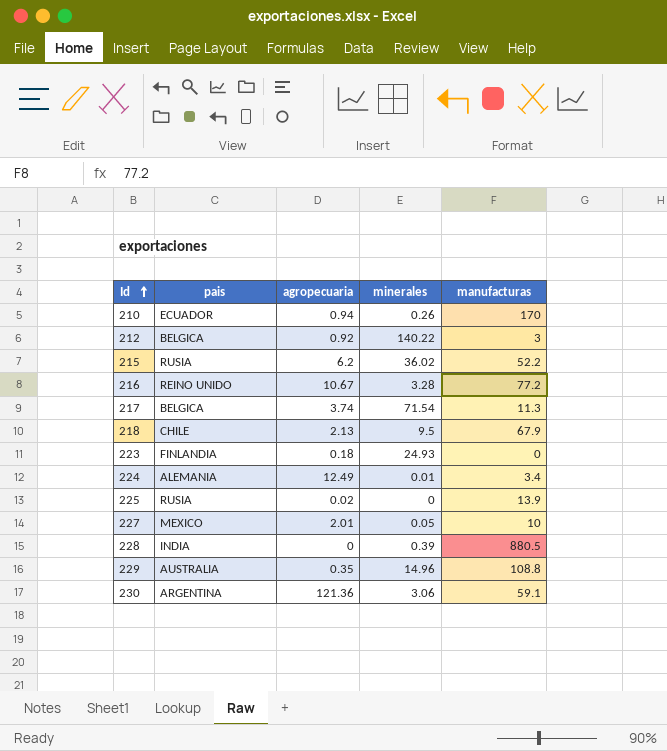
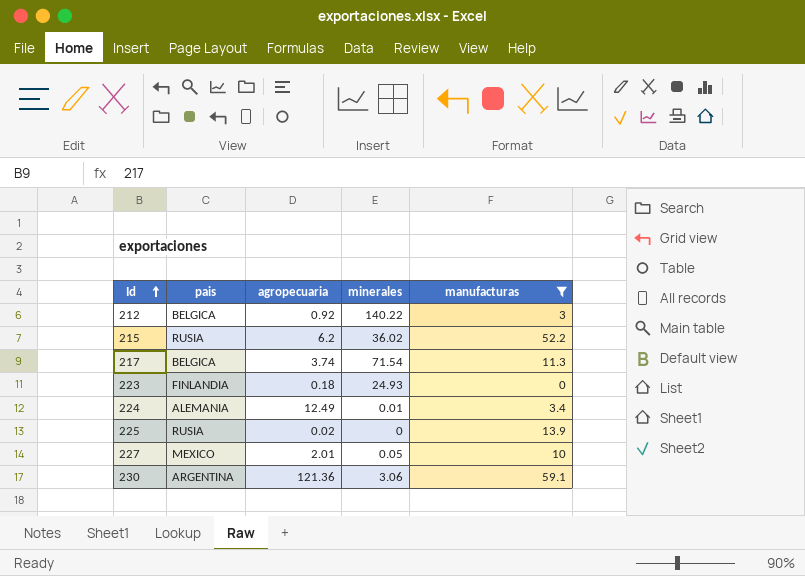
filter: none -> manufacturas <= 59.1

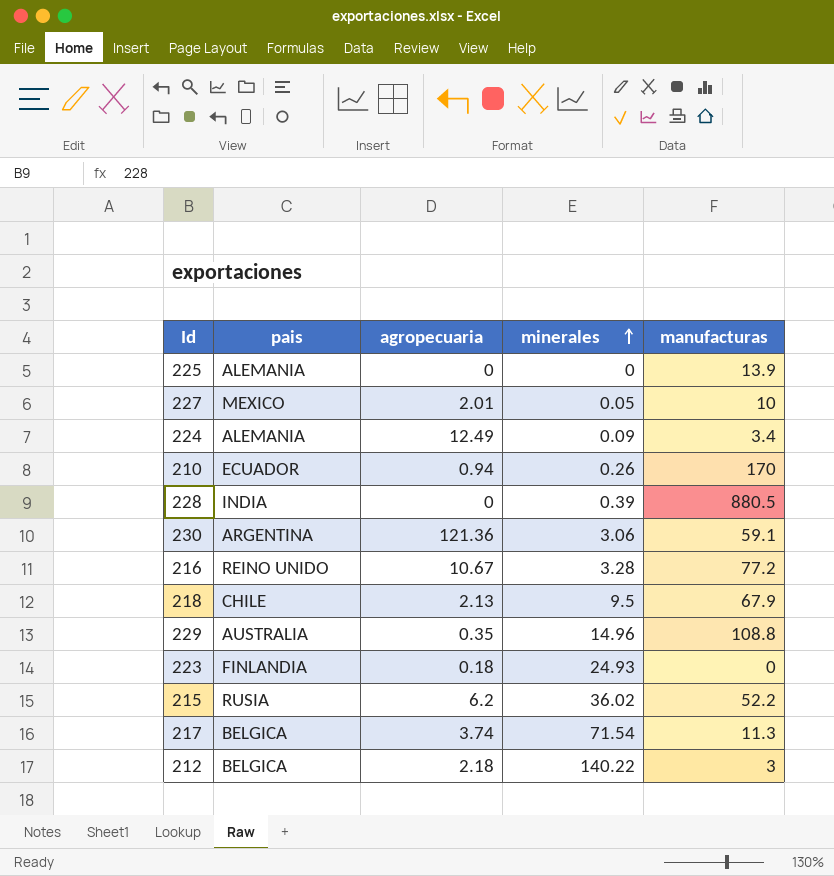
filter: manufacturas <= 59.1 -> none
row order: Id ascending -> minerales ascending
225 | pais: RUSIA -> ALEMANIA
225 | agropecuaria: 0.02 -> 0
224 | minerales: 0.01 -> 0.09
212 | agropecuaria: 0.92 -> 2.18

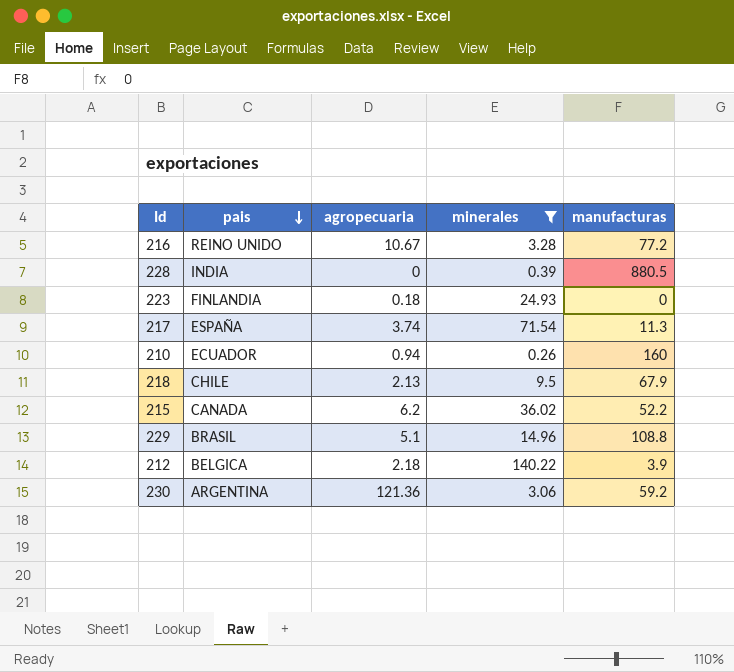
filter: none -> minerales >= 0.26
row order: minerales ascending -> pais descending
217 | pais: BELGICA -> ESPAÑA
210 | manufacturas: 170 -> 160
215 | pais: RUSIA -> CANADA
229 | pais: AUSTRALIA -> BRASIL
229 | agropecuaria: 0.35 -> 5.1
212 | manufacturas: 3 -> 3.9
230 | manufacturas: 59.1 -> 59.2

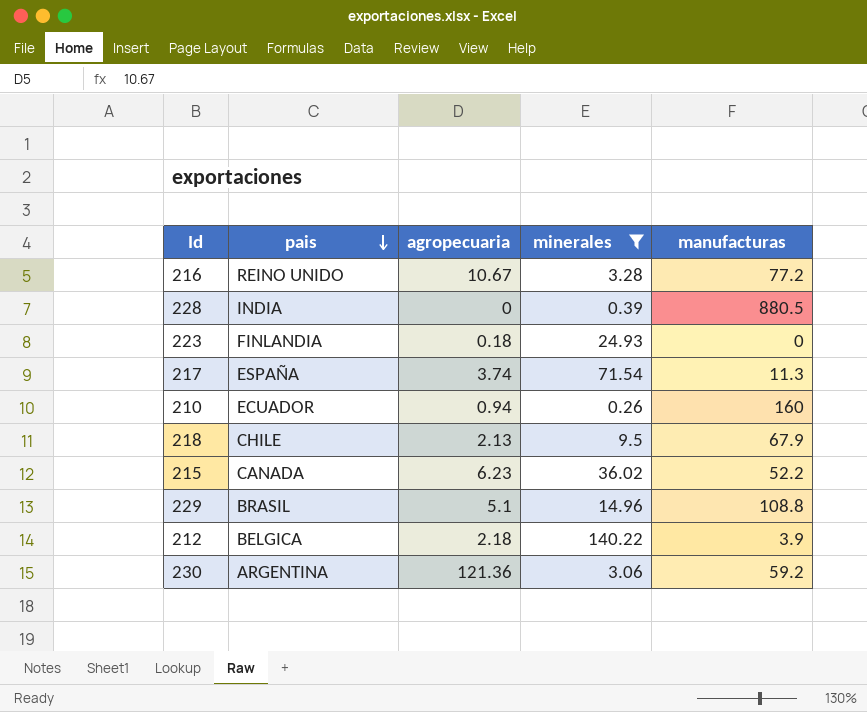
215 | agropecuaria: 6.2 -> 6.23

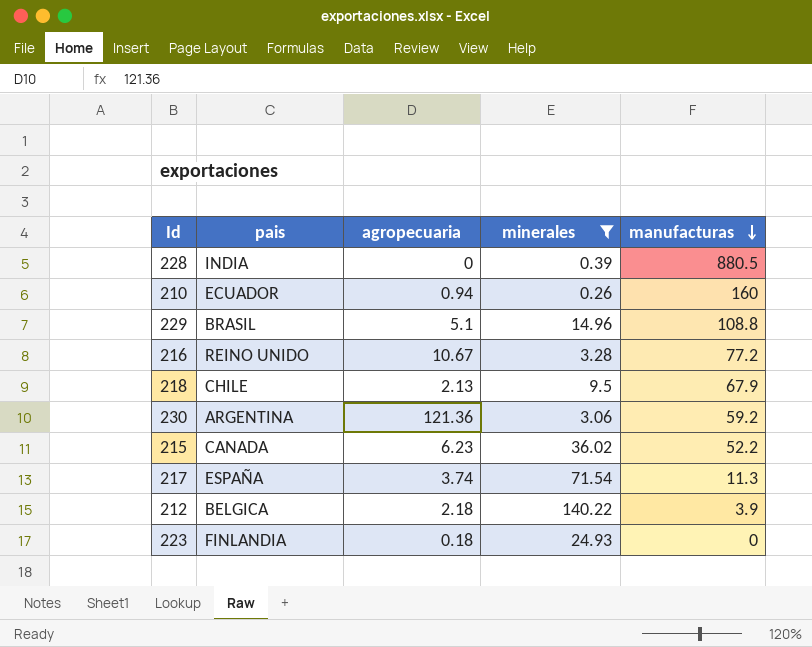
row order: pais descending -> manufacturas descending

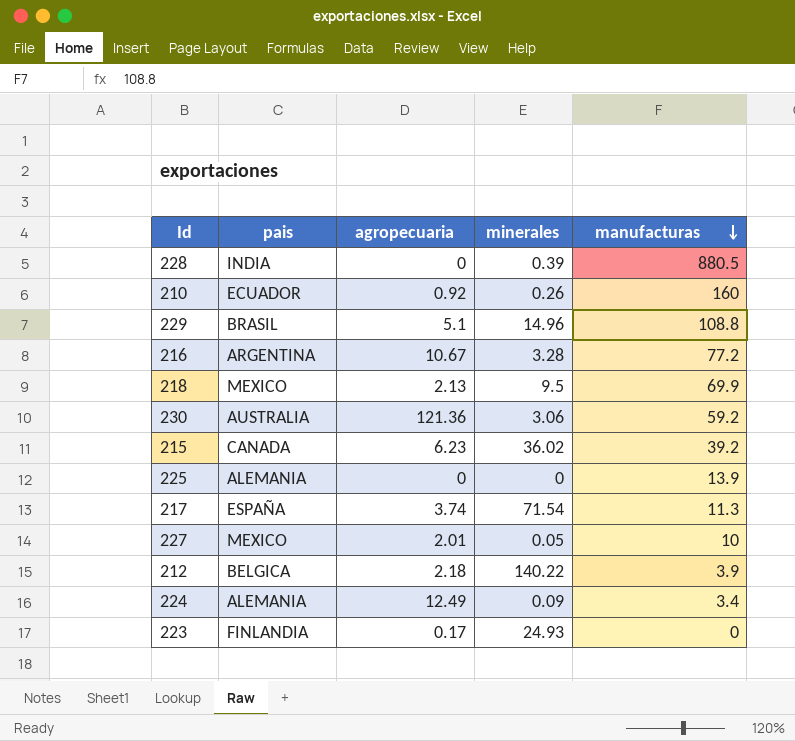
filter: minerales >= 0.26 -> none
210 | agropecuaria: 0.94 -> 0.92
216 | pais: REINO UNIDO -> ARGENTINA
218 | pais: CHILE -> MEXICO
218 | manufacturas: 67.9 -> 69.9
230 | pais: ARGENTINA -> AUSTRALIA
215 | manufacturas: 52.2 -> 39.2
223 | agropecuaria: 0.18 -> 0.17

